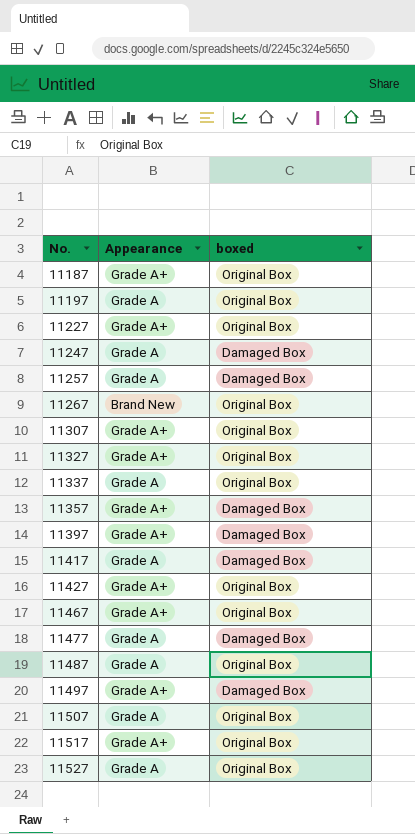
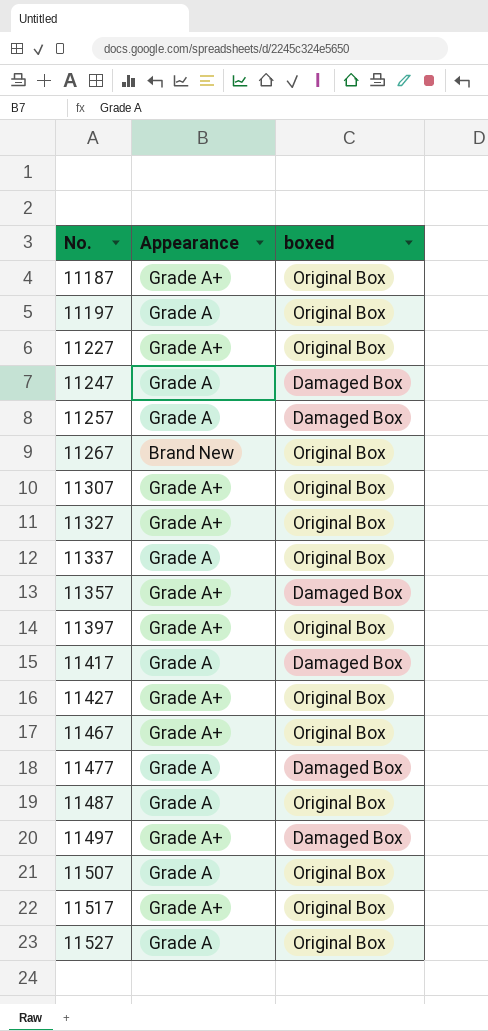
11397 | boxed: Damaged Box -> Original Box

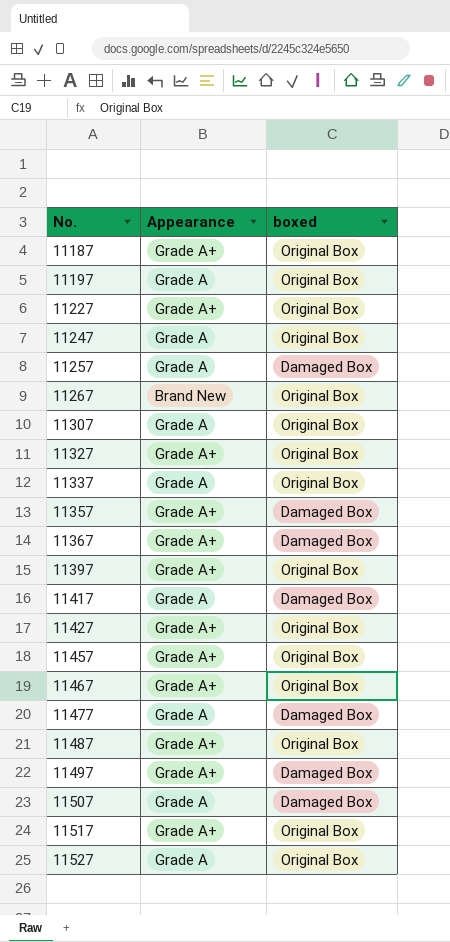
11247 | boxed: Damaged Box -> Original Box
11307 | Appearance: Grade A+ -> Grade A
row 11367: none -> Grade A+ | Damaged Box
row 11457: none -> Grade A+ | Original Box
11487 | Appearance: Grade A -> Grade A+
11507 | boxed: Original Box -> Damaged Box

